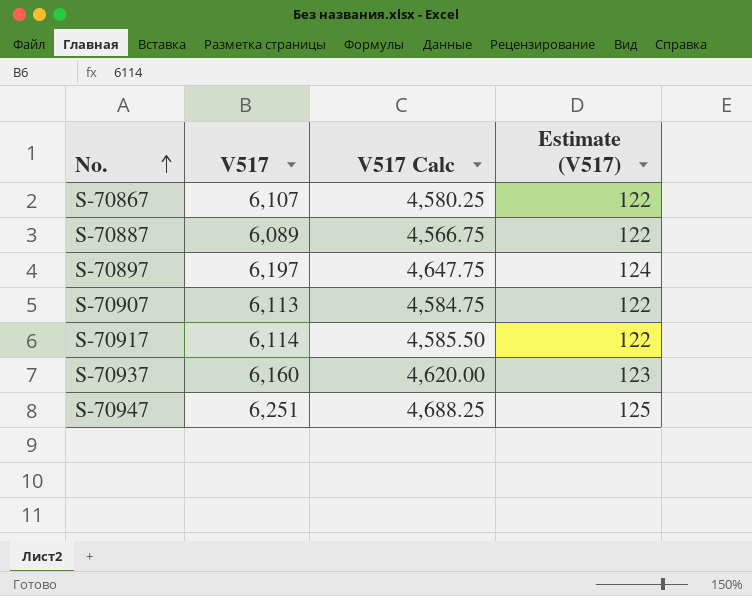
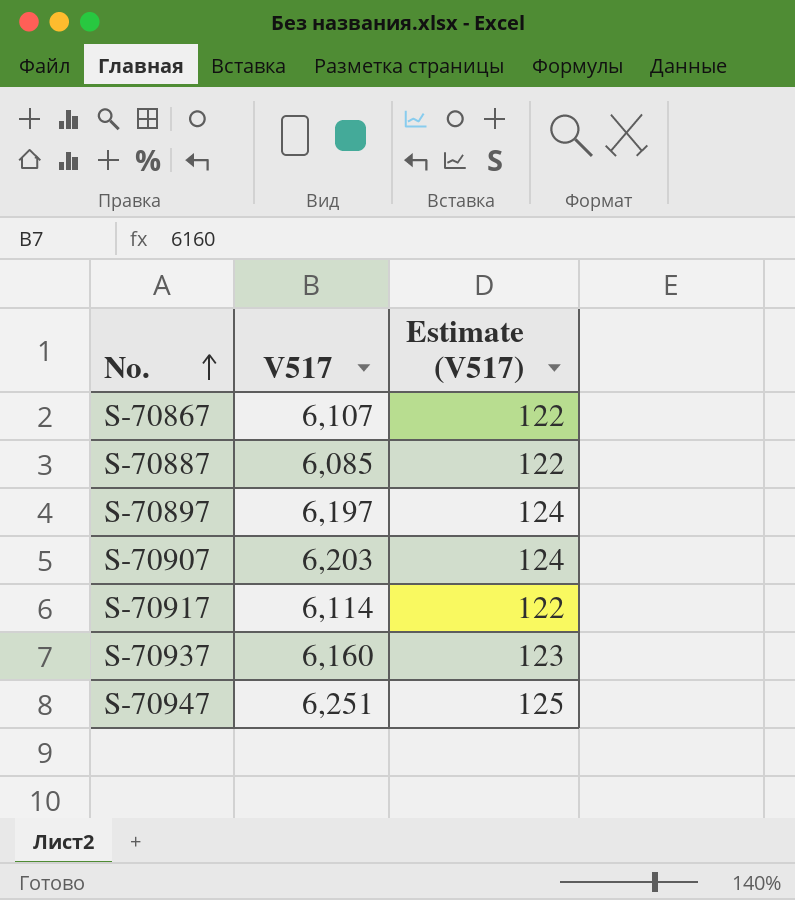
column V517 Calc | formula: [V517] * 0.75 -> none
S-70887 | V517: 6,089 -> 6,085
S-70907 | V517: 6,113 -> 6,203
S-70907 | Estimate (V517): 122 -> 124

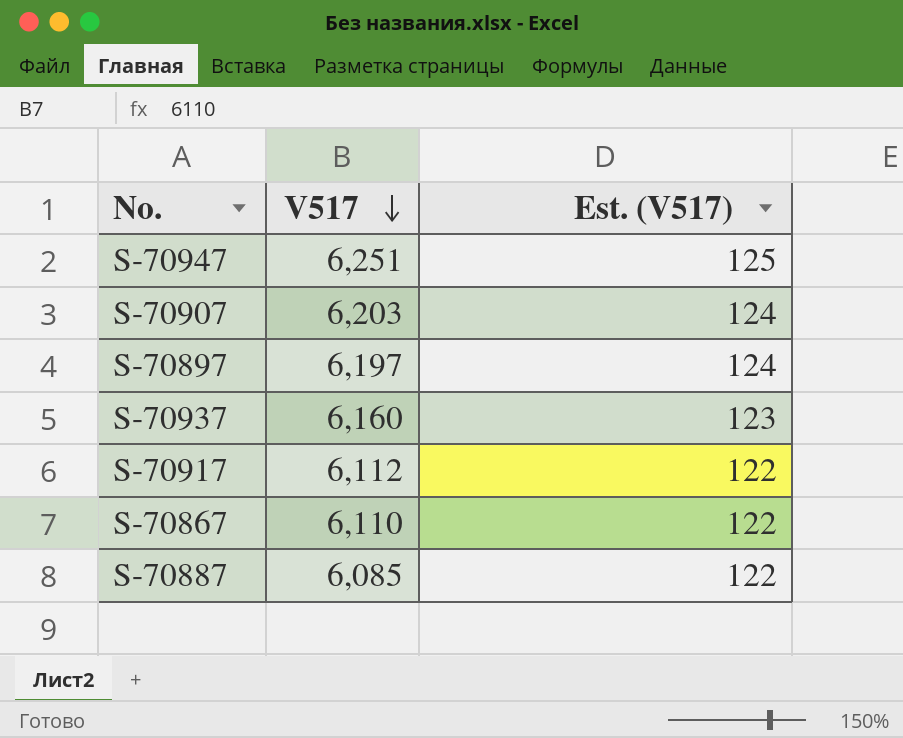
row order: No. ascending -> V517 descending
column name: Estimate (V517) -> Est. (V517)
S-70917 | V517: 6,114 -> 6,112
S-70867 | V517: 6,107 -> 6,110

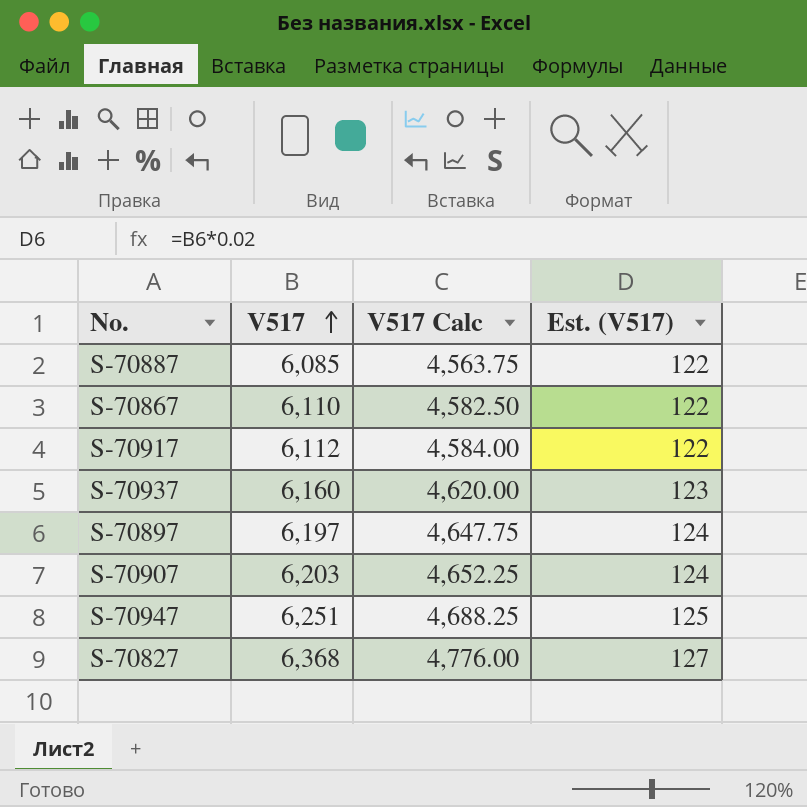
row order: V517 descending -> V517 ascending
column V517 Calc | formula: none -> [V517] * 0.75
row S-70827: none -> 6,368 | 4,776.00 | 127

